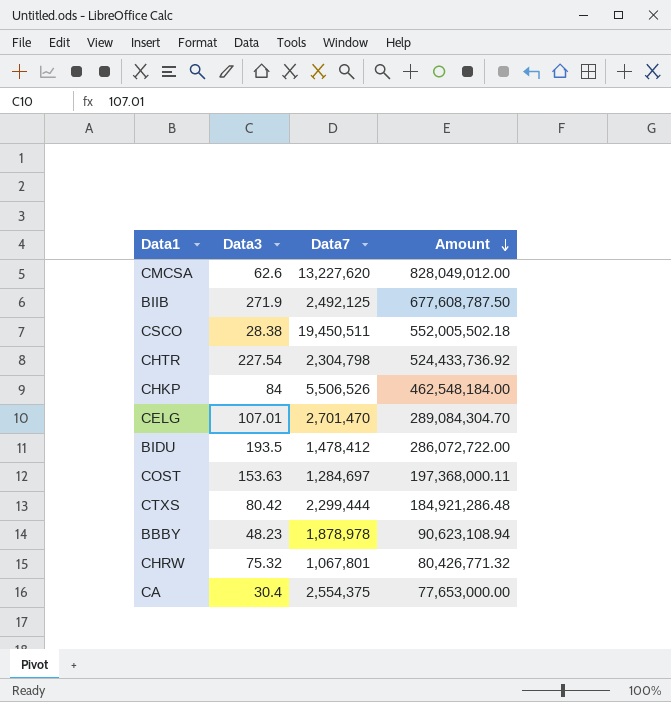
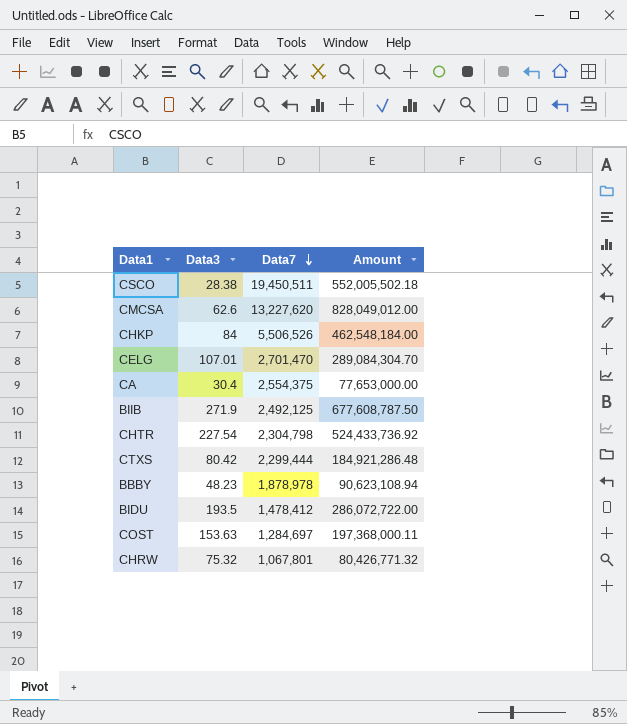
row order: Amount descending -> Data7 descending

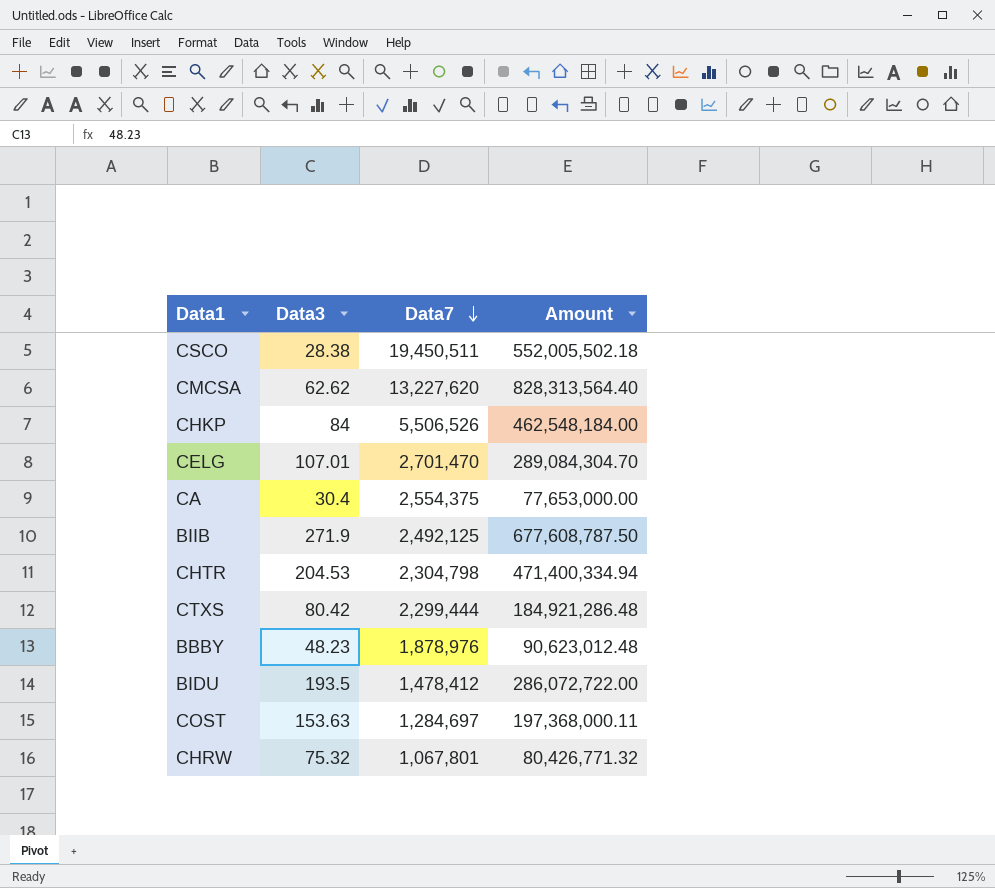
CMCSA | Data3: 62.6 -> 62.62
CMCSA | Amount: 828,049,012.00 -> 828,313,564.40
CHTR | Data3: 227.54 -> 204.53
CHTR | Amount: 524,433,736.92 -> 471,400,334.94
BBBY | Data7: 1,878,978 -> 1,878,976
BBBY | Amount: 90,623,108.94 -> 90,623,012.48

